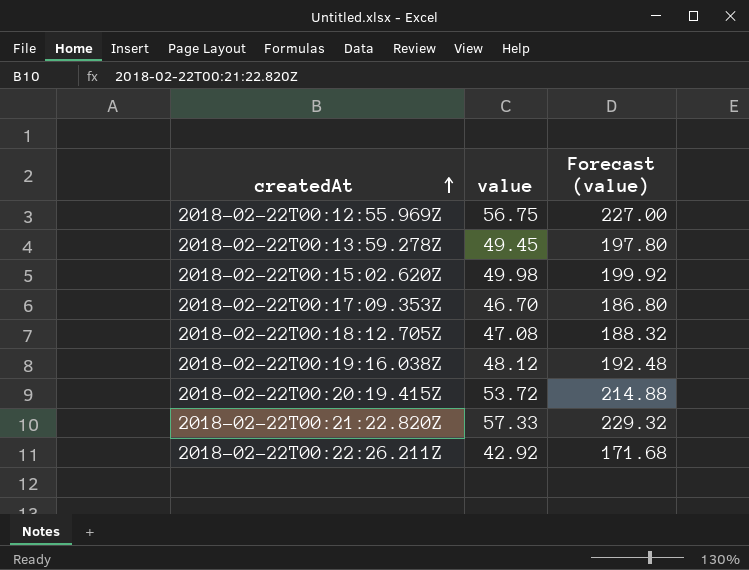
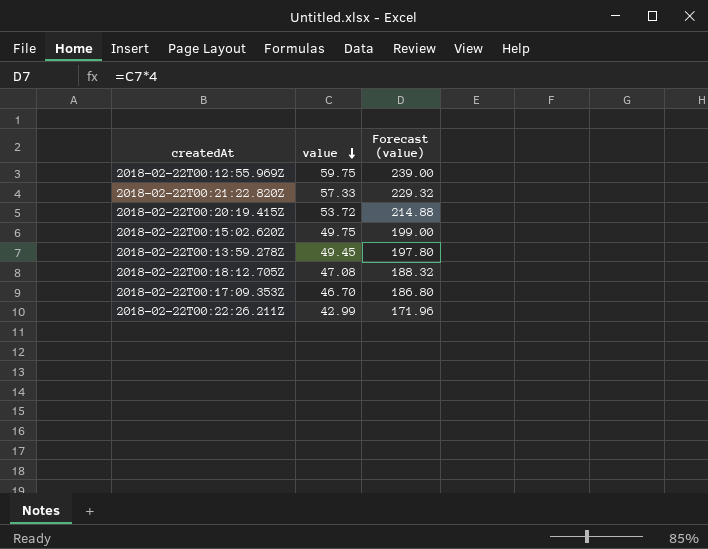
row order: createdAt ascending -> value descending
row 2018-02-22T00:19:16.038Z: 48.12 | 192.48 -> none
2018-02-22T00:12:55.969Z | value: 56.75 -> 59.75
2018-02-22T00:12:55.969Z | Forecast (value): 227.00 -> 239.00
2018-02-22T00:15:02.620Z | value: 49.98 -> 49.75
2018-02-22T00:15:02.620Z | Forecast (value): 199.92 -> 199.00
2018-02-22T00:22:26.211Z | value: 42.92 -> 42.99
2018-02-22T00:22:26.211Z | Forecast (value): 171.68 -> 171.96

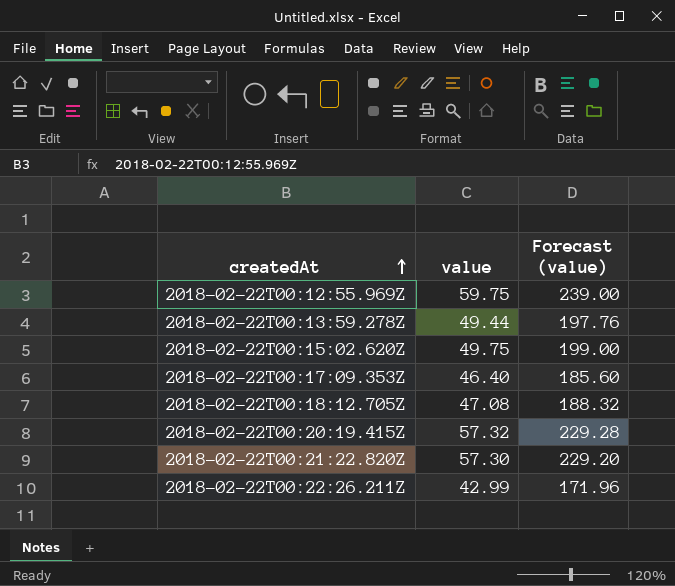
row order: value descending -> createdAt ascending
2018-02-22T00:13:59.278Z | value: 49.45 -> 49.44
2018-02-22T00:13:59.278Z | Forecast (value): 197.80 -> 197.76
2018-02-22T00:17:09.353Z | value: 46.70 -> 46.40
2018-02-22T00:17:09.353Z | Forecast (value): 186.80 -> 185.60
2018-02-22T00:20:19.415Z | value: 53.72 -> 57.32
2018-02-22T00:20:19.415Z | Forecast (value): 214.88 -> 229.28
2018-02-22T00:21:22.820Z | value: 57.33 -> 57.30
2018-02-22T00:21:22.820Z | Forecast (value): 229.32 -> 229.20

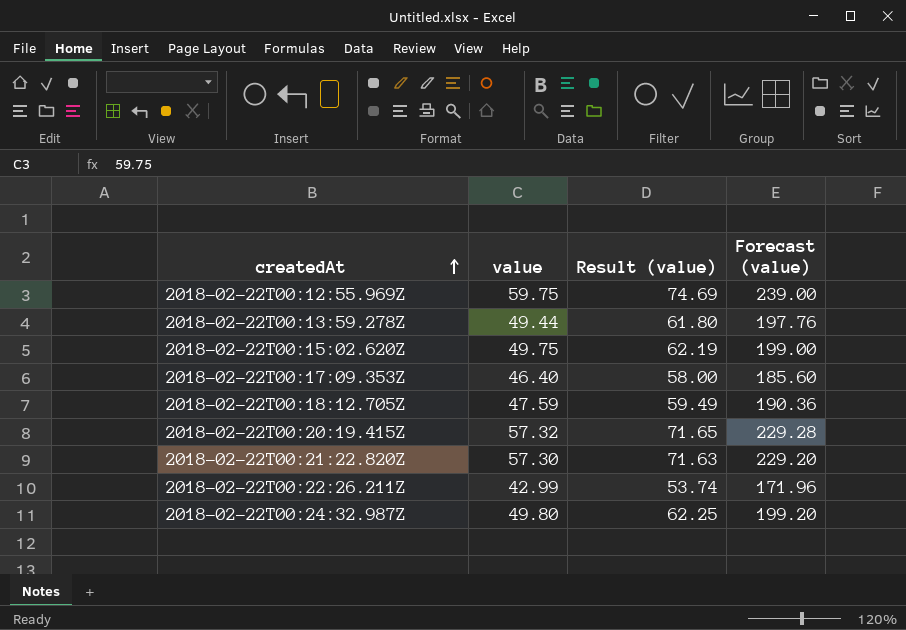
column Result (value) | formula: none -> [value] * 1.25
2018-02-22T00:18:12.705Z | value: 47.08 -> 47.59
2018-02-22T00:18:12.705Z | Forecast (value): 188.32 -> 190.36
row 2018-02-22T00:24:32.987Z: none -> 49.80 | 62.25 | 199.20

